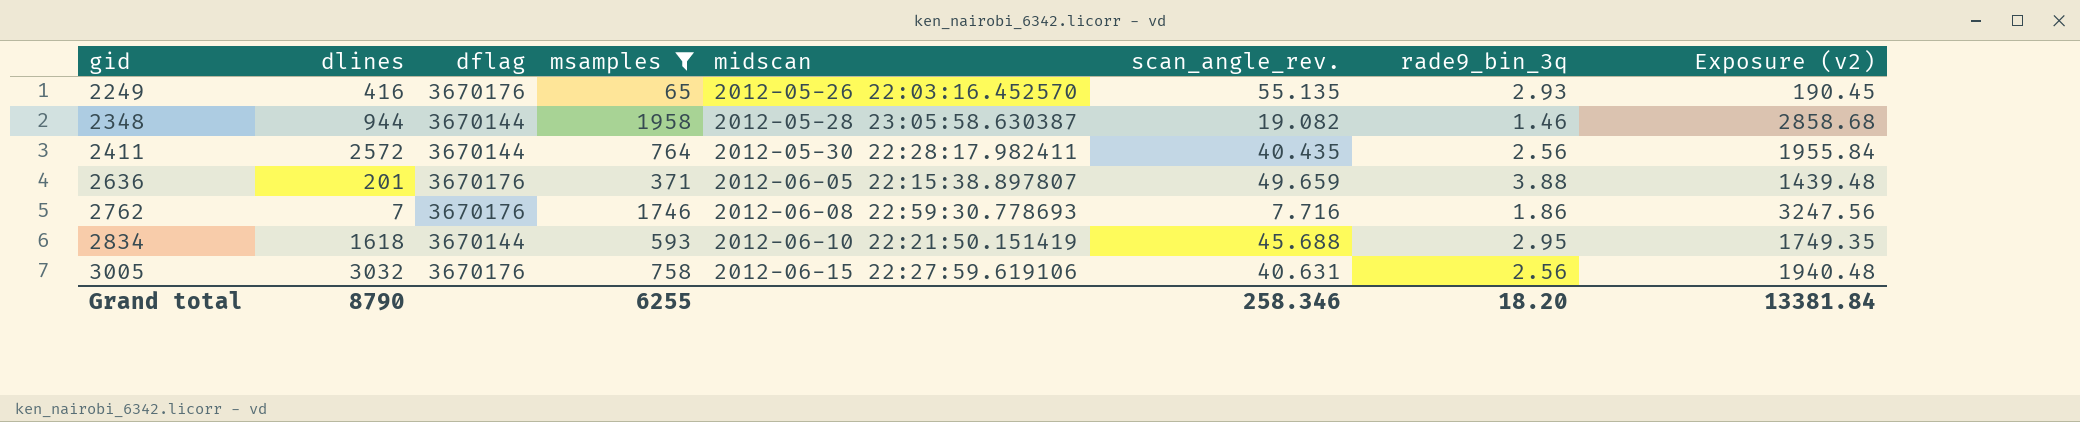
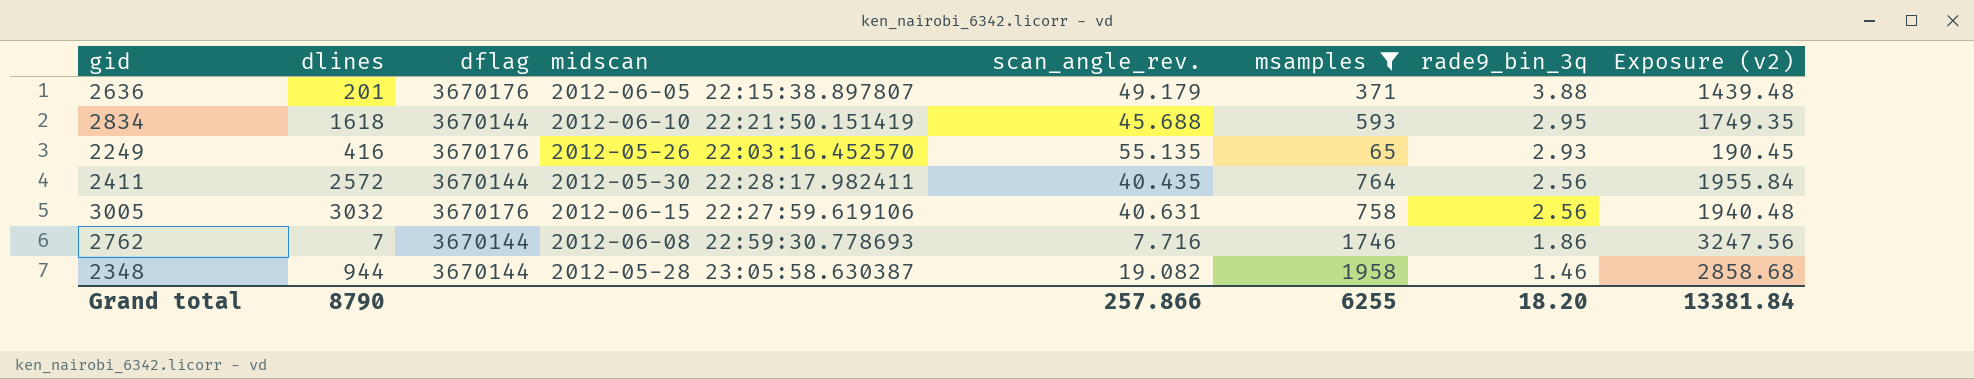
row order: gid ascending -> rade9_bin_3q descending
column msamples | position: 4 -> 6
2636 | scan_angle_rev.: 49.659 -> 49.179
2762 | dflag: 3670176 -> 3670144
Grand total | scan_angle_rev.: 258.346 -> 257.866

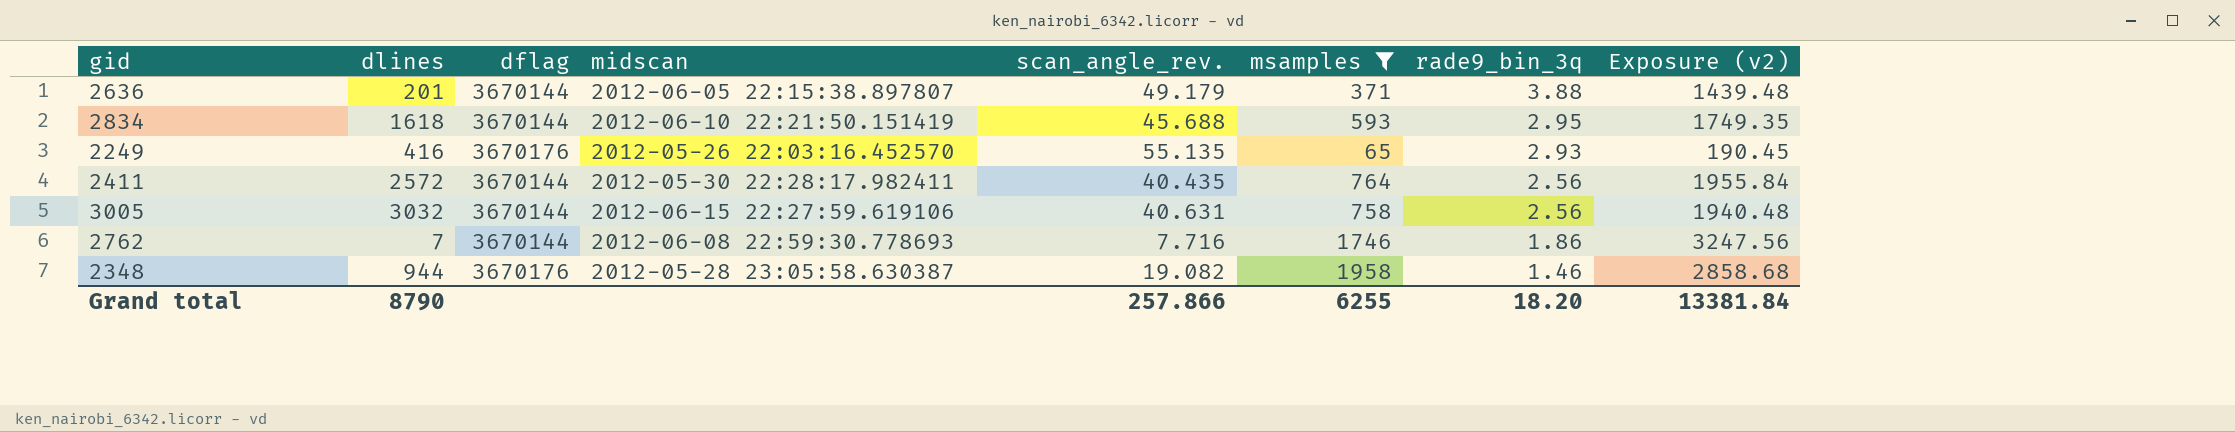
2636 | dflag: 3670176 -> 3670144
3005 | dflag: 3670176 -> 3670144
2348 | dflag: 3670144 -> 3670176

